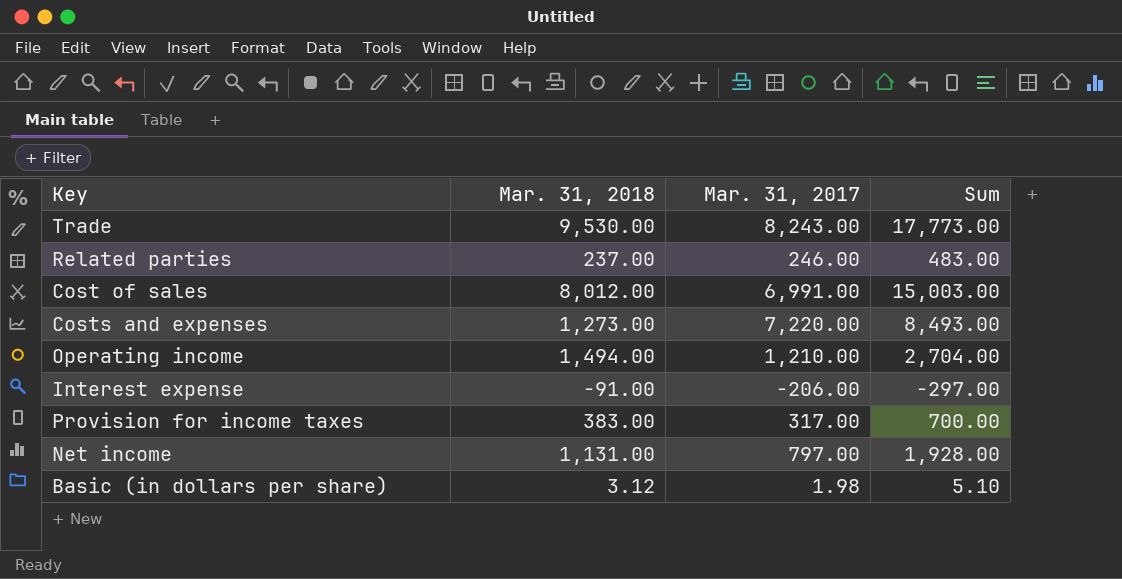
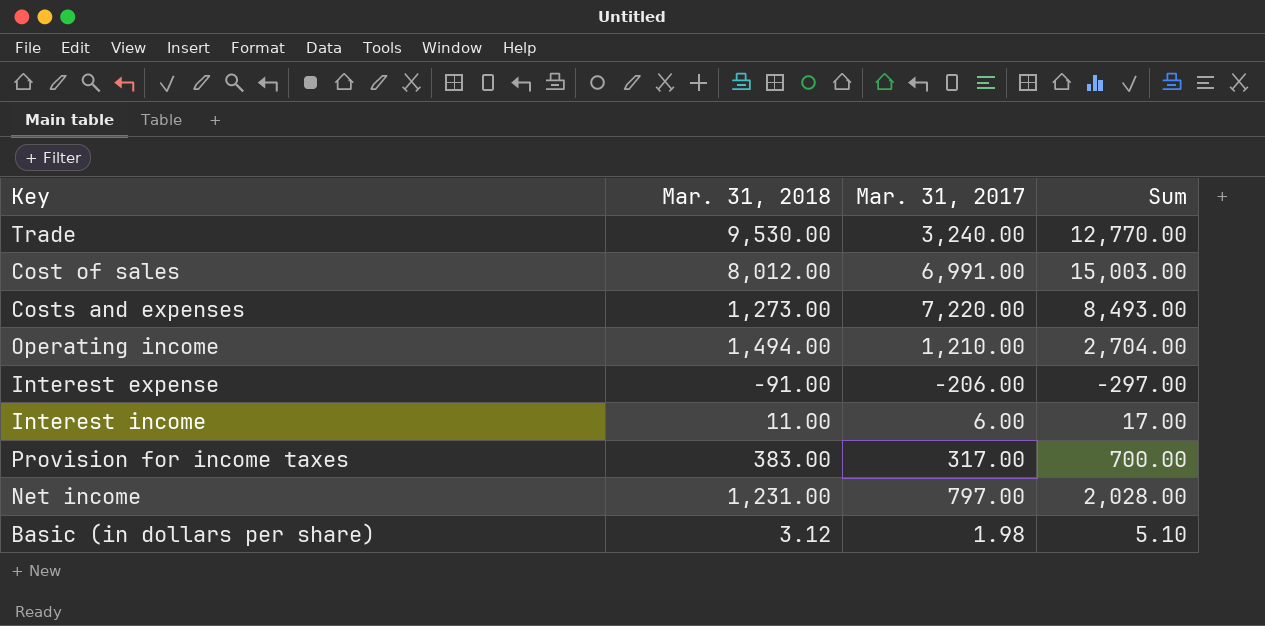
row Related parties: 237.00 | 246.00 | 483.00 -> none
Trade | Mar. 31, 2017: 8,243.00 -> 3,240.00
Trade | Sum: 17,773.00 -> 12,770.00
row Interest income: none -> 11.00 | 6.00 | 17.00
Net income | Mar. 31, 2018: 1,131.00 -> 1,231.00
Net income | Sum: 1,928.00 -> 2,028.00

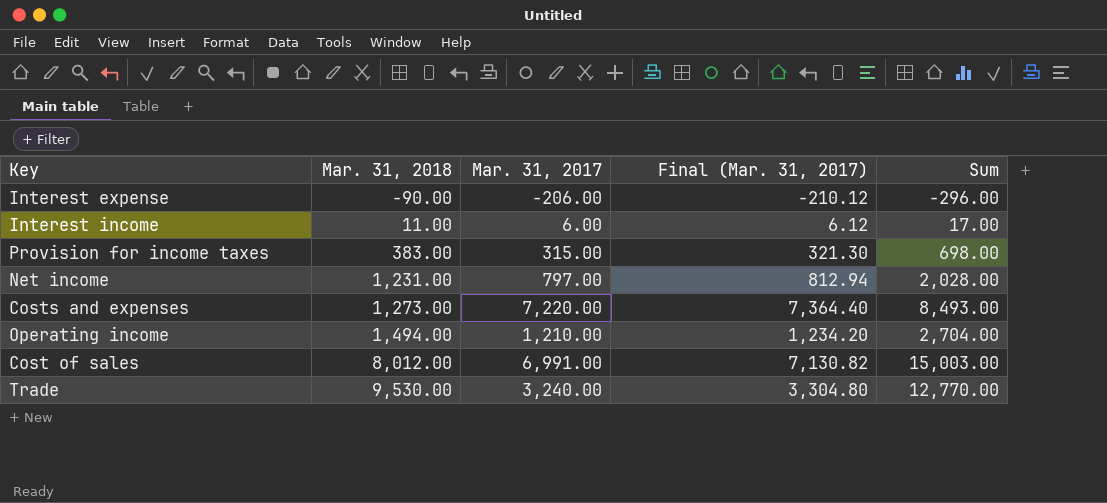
row order: none -> Mar. 31, 2018 ascending
column Final (Mar. 31, 2017) | formula: none -> [Mar. 31, 2017] * 1.02
row Basic (in dollars per share): 3.12 | 1.98 | 5.10 -> none
Interest expense | Mar. 31, 2018: -91.00 -> -90.00
Interest expense | Sum: -297.00 -> -296.00
Provision for income taxes | Mar. 31, 2017: 317.00 -> 315.00
Provision for income taxes | Sum: 700.00 -> 698.00

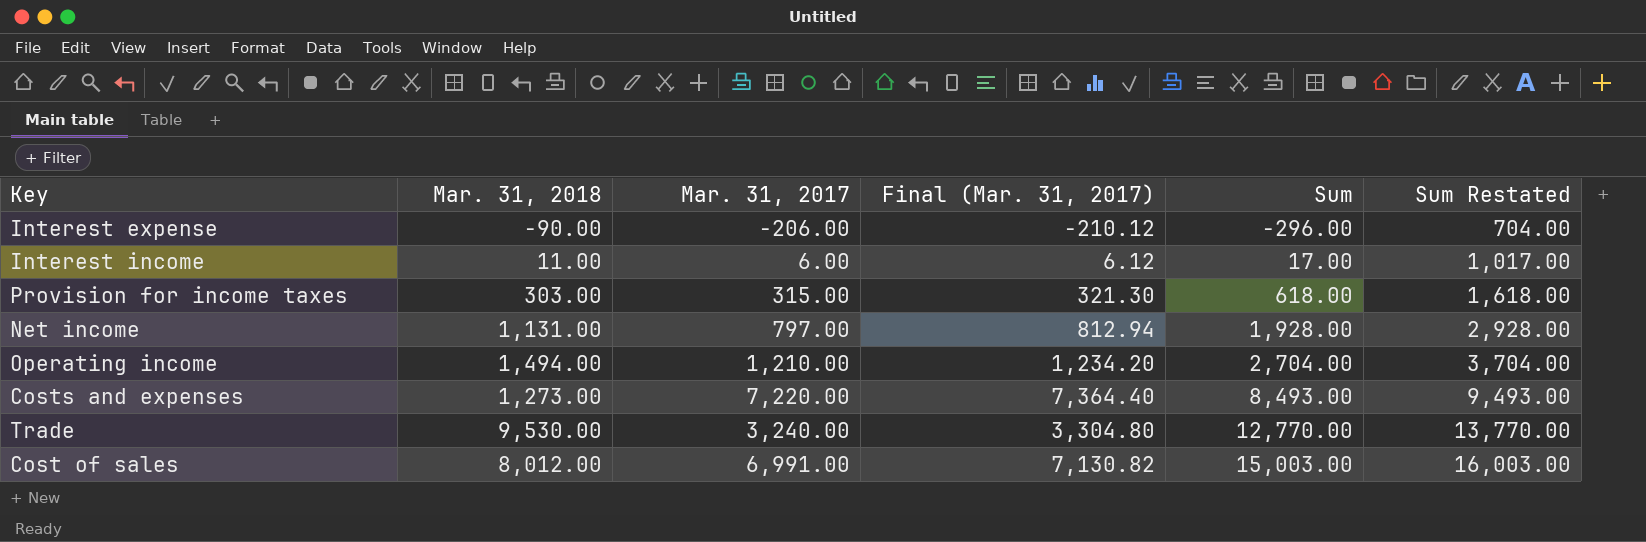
row order: Mar. 31, 2018 ascending -> Sum ascending
column Sum Restated | formula: none -> [Sum] + 1000
Provision for income taxes | Mar. 31, 2018: 383.00 -> 303.00
Provision for income taxes | Sum: 698.00 -> 618.00
Net income | Mar. 31, 2018: 1,231.00 -> 1,131.00
Net income | Sum: 2,028.00 -> 1,928.00

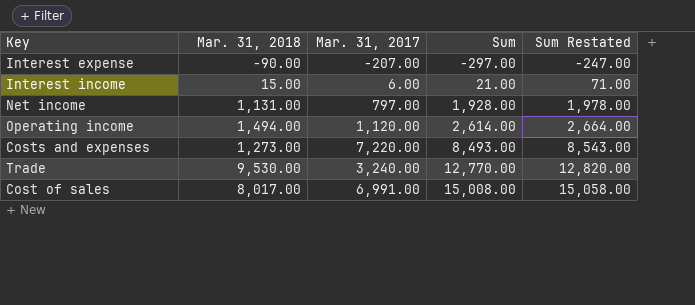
column Final (Mar. 31, 2017) | formula: [Mar. 31, 2017] * 1.02 -> none
column Sum Restated | formula: [Sum] + 1000 -> [Sum] + 50
row Provision for income taxes: 303.00 | 315.00 | 321.30 | 618.00 | 1,618.00 -> none
Interest expense | Mar. 31, 2017: -206.00 -> -207.00
Interest expense | Sum: -296.00 -> -297.00
Interest income | Mar. 31, 2018: 11.00 -> 15.00
Interest income | Sum: 17.00 -> 21.00
Operating income | Mar. 31, 2017: 1,210.00 -> 1,120.00
Operating income | Sum: 2,704.00 -> 2,614.00
Cost of sales | Mar. 31, 2018: 8,012.00 -> 8,017.00
Cost of sales | Sum: 15,003.00 -> 15,008.00

